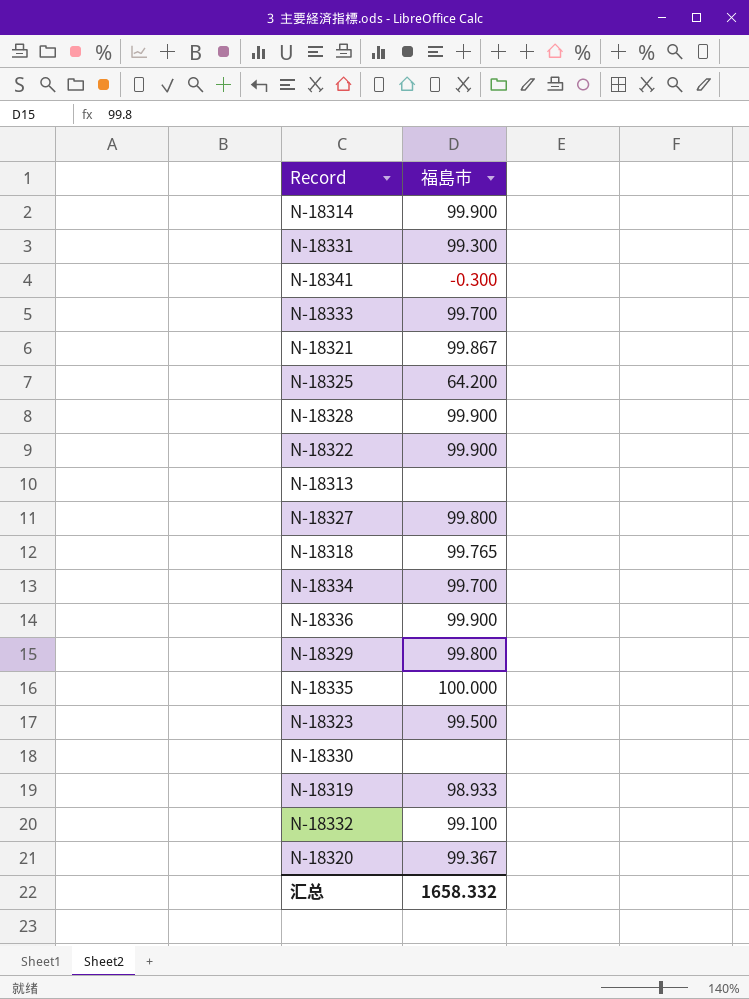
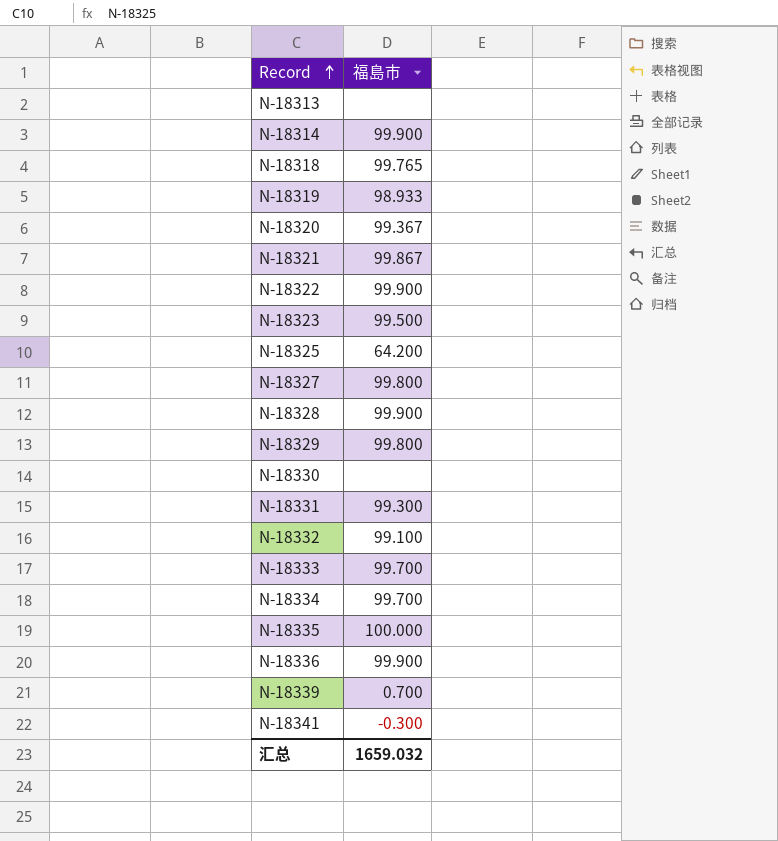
row order: none -> Record ascending
row N-18339: none -> 0.700
汇总 | 福島市: 1658.332 -> 1659.032

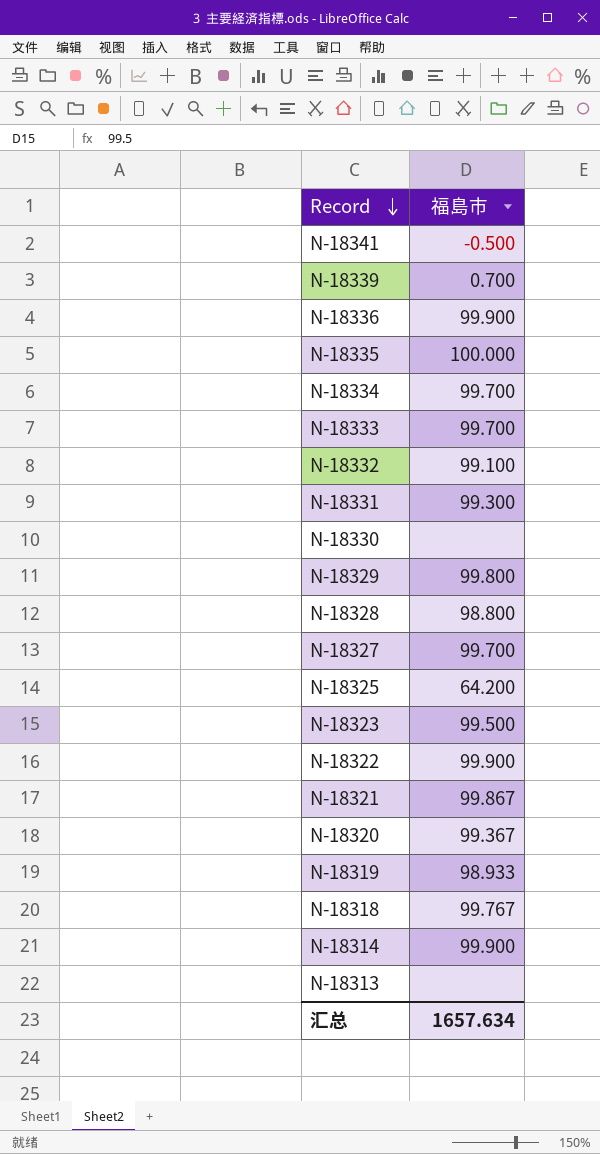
row order: Record ascending -> Record descending
N-18341 | 福島市: -0.300 -> -0.500
N-18328 | 福島市: 99.900 -> 98.800
N-18327 | 福島市: 99.800 -> 99.700
N-18318 | 福島市: 99.765 -> 99.767
汇总 | 福島市: 1659.032 -> 1657.634

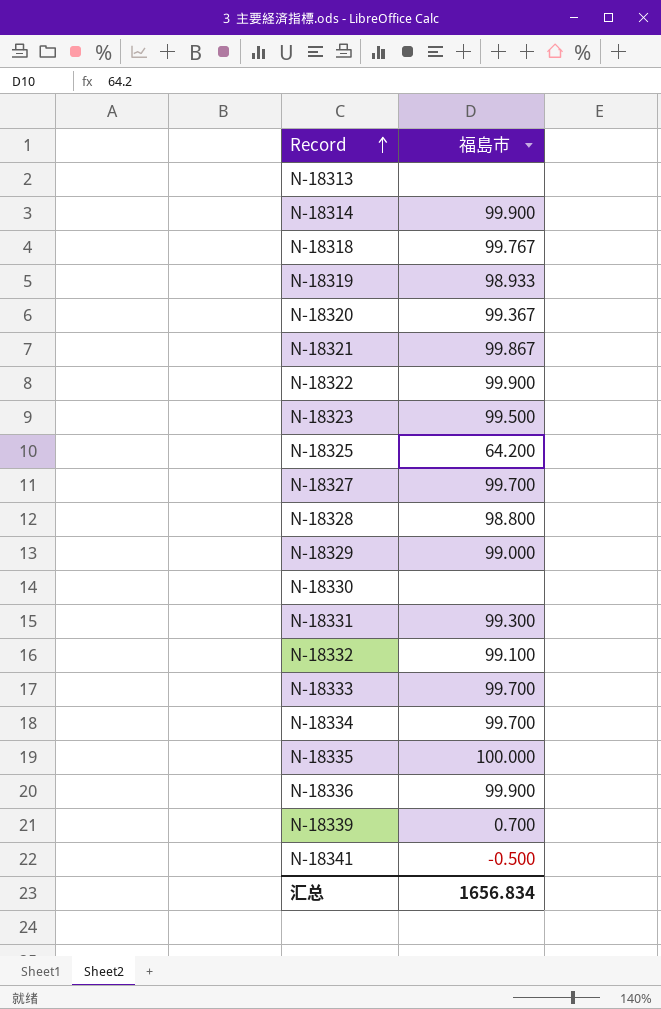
row order: Record descending -> Record ascending
N-18329 | 福島市: 99.800 -> 99.000
汇总 | 福島市: 1657.634 -> 1656.834

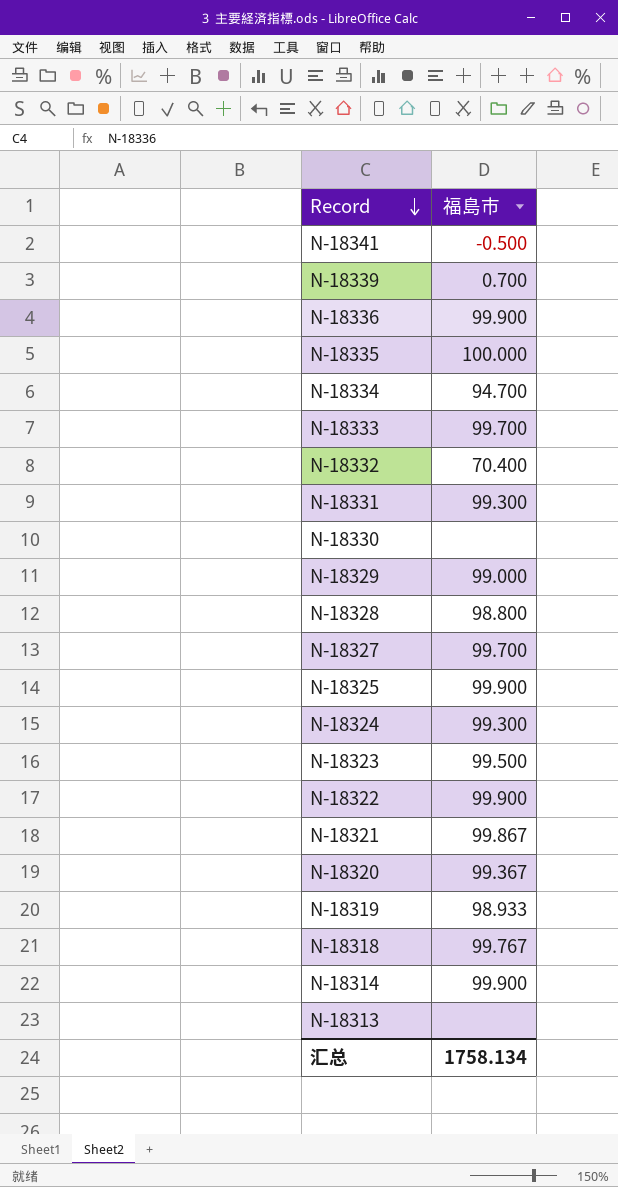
row order: Record ascending -> Record descending
N-18334 | 福島市: 99.700 -> 94.700
N-18332 | 福島市: 99.100 -> 70.400
N-18325 | 福島市: 64.200 -> 99.900
row N-18324: none -> 99.300
汇总 | 福島市: 1656.834 -> 1758.134

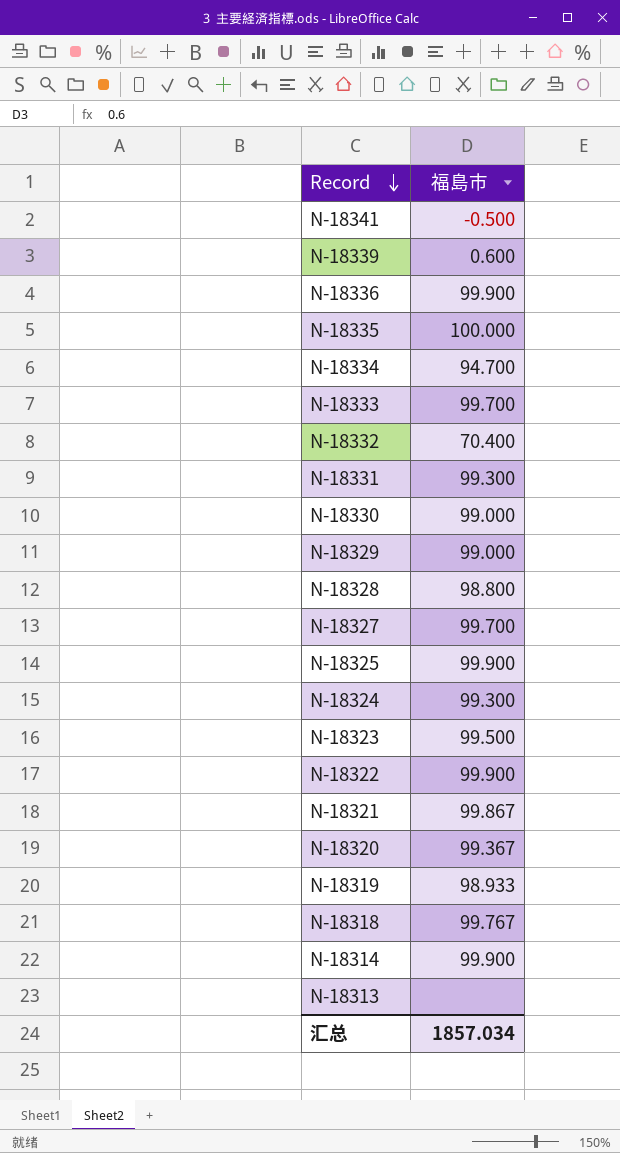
N-18339 | 福島市: 0.700 -> 0.600
N-18330 | 福島市: none -> 99.000
汇总 | 福島市: 1758.134 -> 1857.034

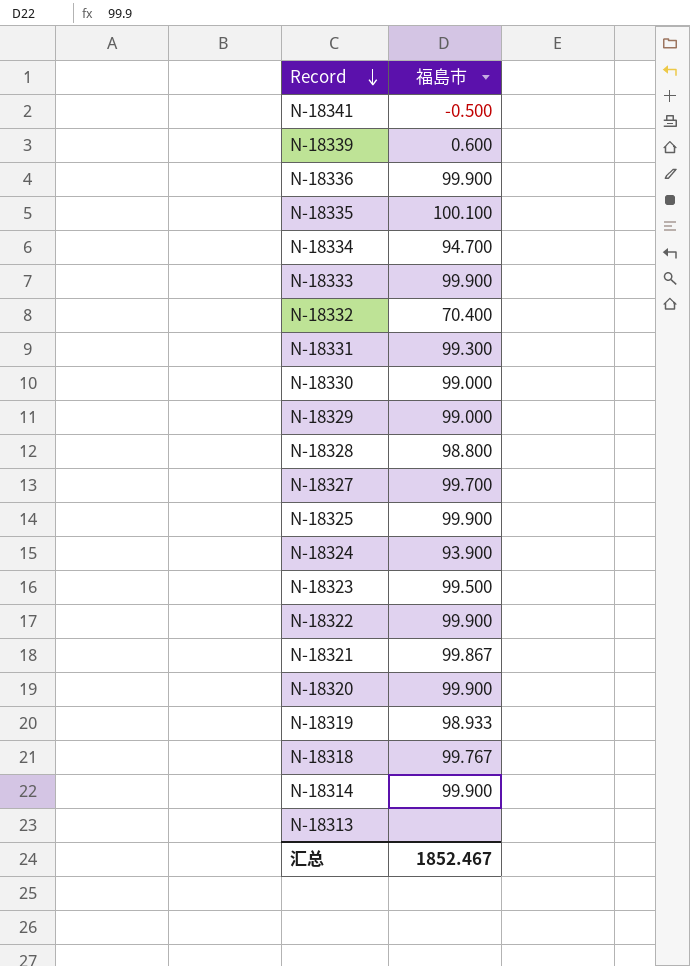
N-18335 | 福島市: 100.000 -> 100.100
N-18333 | 福島市: 99.700 -> 99.900
N-18324 | 福島市: 99.300 -> 93.900
N-18320 | 福島市: 99.367 -> 99.900
汇总 | 福島市: 1857.034 -> 1852.467

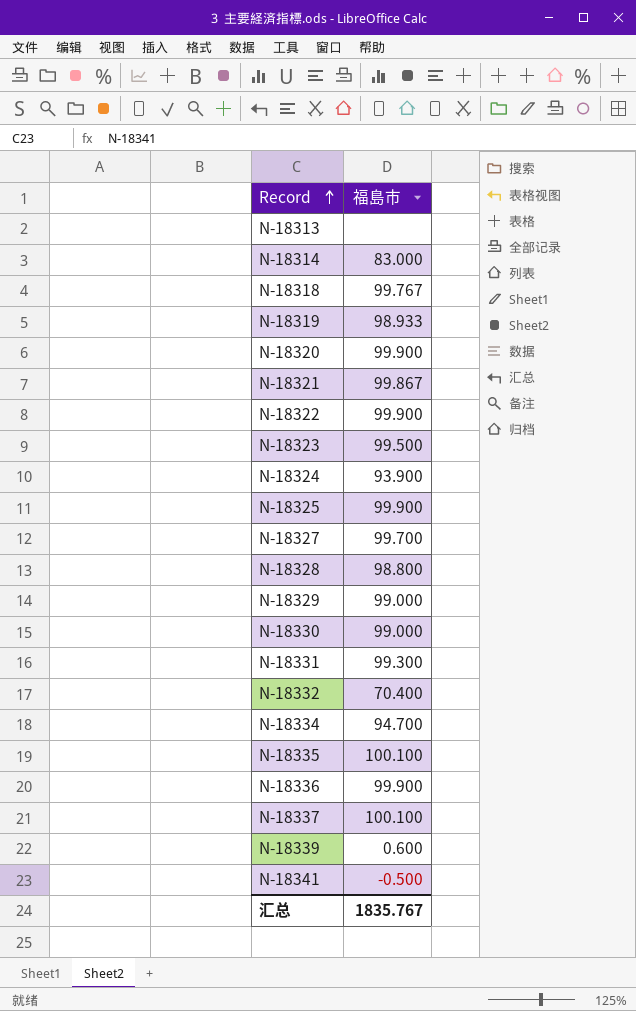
row order: Record descending -> Record ascending
row N-18333: 99.900 -> none
N-18314 | 福島市: 99.900 -> 83.000
row N-18337: none -> 100.100
汇总 | 福島市: 1852.467 -> 1835.767

